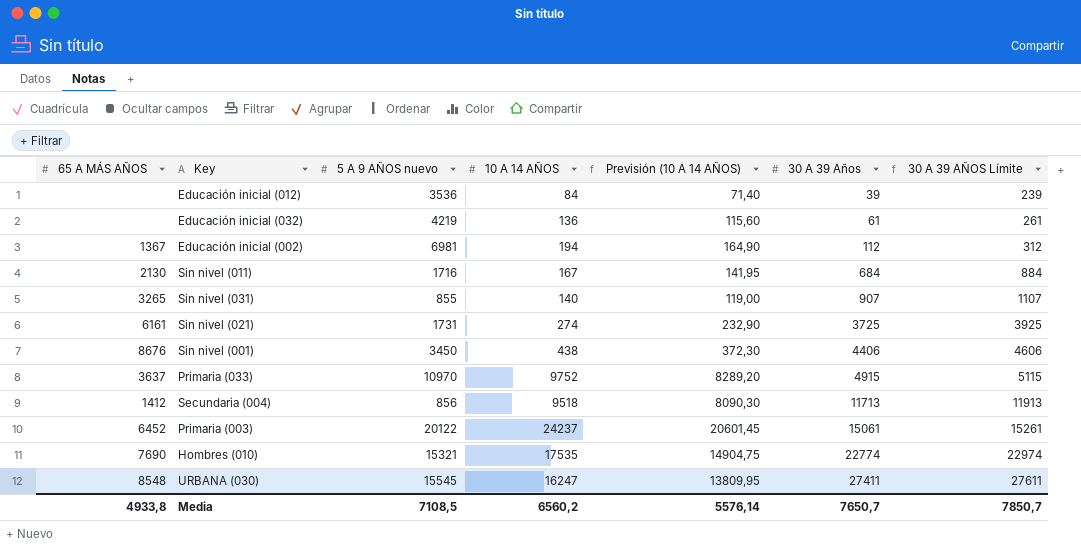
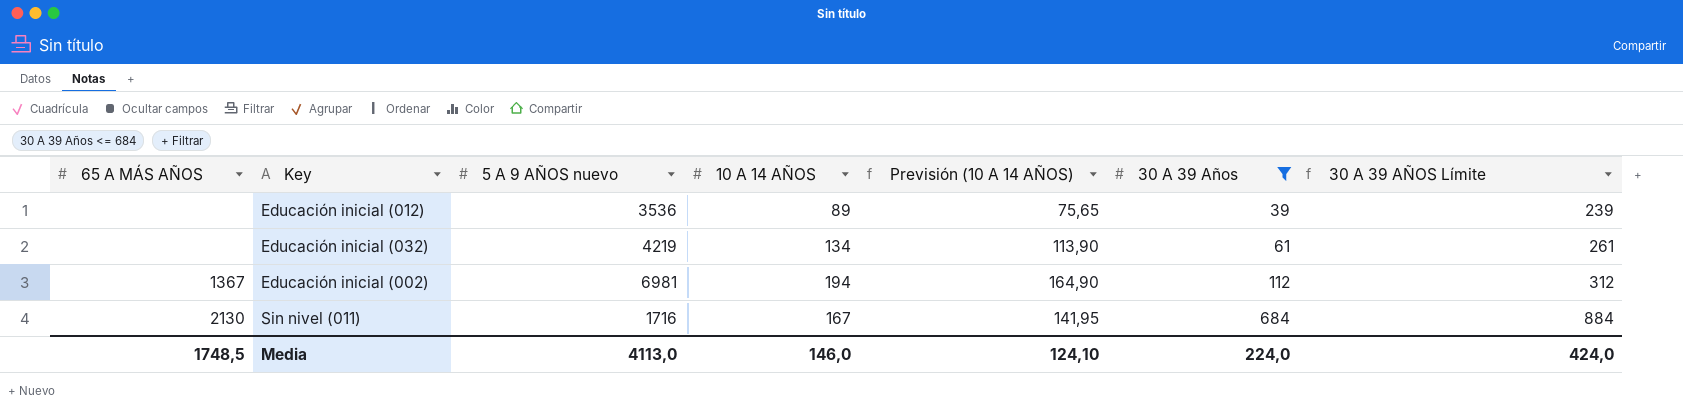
filter: none -> 30 A 39 Años <= 684
Educación inicial (012) | 10 A 14 AÑOS: 84 -> 89
Educación inicial (012) | Previsión (10 A 14 AÑOS): 71,40 -> 75,65
Educación inicial (032) | 10 A 14 AÑOS: 136 -> 134
Educación inicial (032) | Previsión (10 A 14 AÑOS): 115,60 -> 113,90
Media | 65 A MÁS AÑOS: 4933,8 -> 1748,5
Media | 5 A 9 AÑOS nuevo: 7108,5 -> 4113,0
Media | 10 A 14 AÑOS: 6560,2 -> 146,0
Media | Previsión (10 A 14 AÑOS): 5576,14 -> 124,10
Media | 30 A 39 Años: 7650,7 -> 224,0
Media | 30 A 39 AÑOS Límite: 7850,7 -> 424,0

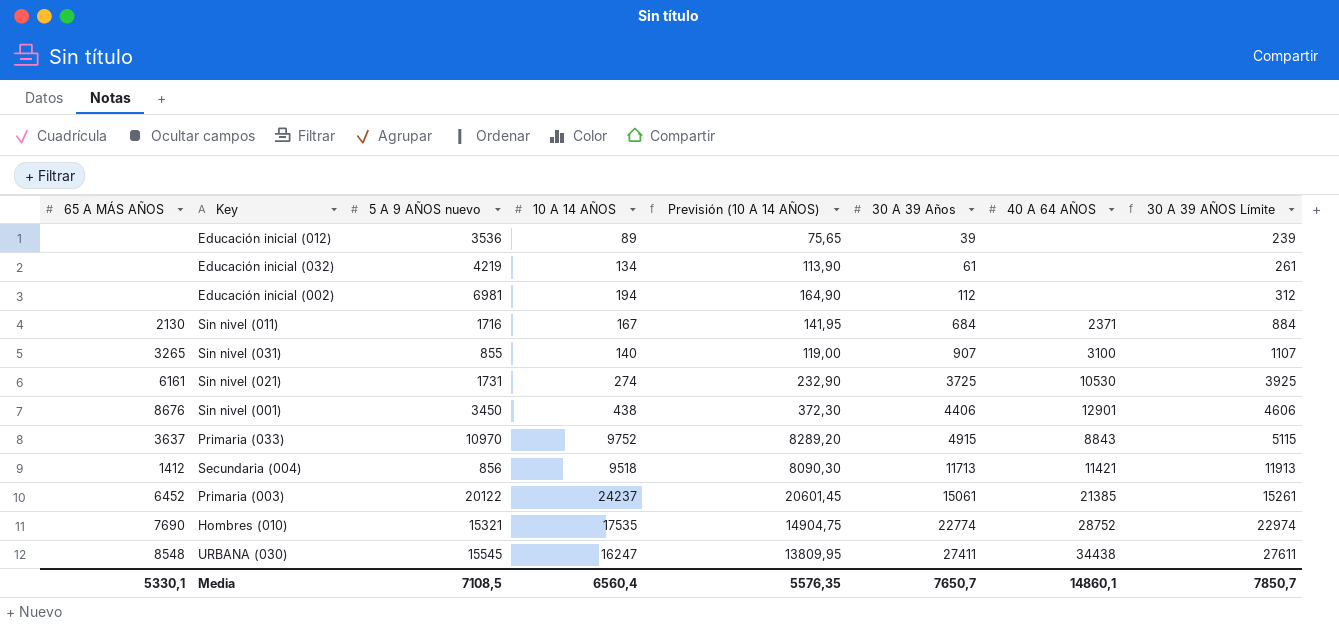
filter: 30 A 39 Años <= 684 -> none
column 40 A 64 AÑOS | position: none -> 7
Educación inicial (002) | 65 A MÁS AÑOS: 1367 -> none
Media | 65 A MÁS AÑOS: 1748,5 -> 5330,1
Media | 5 A 9 AÑOS nuevo: 4113,0 -> 7108,5
Media | 10 A 14 AÑOS: 146,0 -> 6560,4
Media | Previsión (10 A 14 AÑOS): 124,10 -> 5576,35
Media | 30 A 39 Años: 224,0 -> 7650,7
Media | 30 A 39 AÑOS Límite: 424,0 -> 7850,7

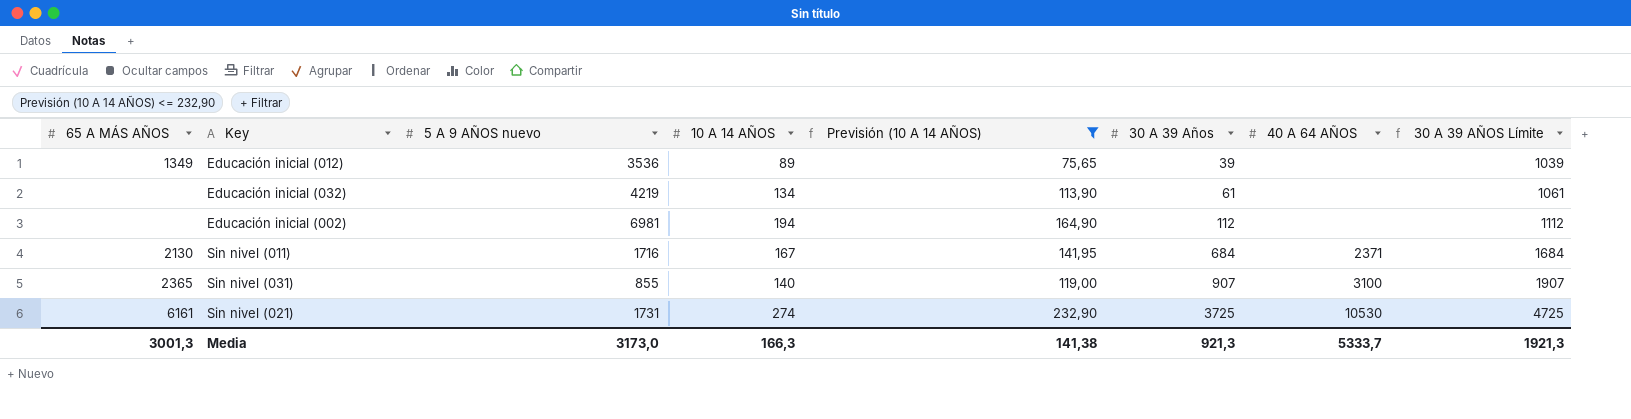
filter: none -> Previsión (10 A 14 AÑOS) <= 232,90
column 30 A 39 AÑOS Límite | formula: [30 A 39 Años] + 200 -> [30 A 39 Años] + 1000
Educación inicial (012) | 65 A MÁS AÑOS: none -> 1349
Sin nivel (031) | 65 A MÁS AÑOS: 3265 -> 2365
Media | 65 A MÁS AÑOS: 5330,1 -> 3001,3
Media | 5 A 9 AÑOS nuevo: 7108,5 -> 3173,0
Media | 10 A 14 AÑOS: 6560,4 -> 166,3
Media | Previsión (10 A 14 AÑOS): 5576,35 -> 141,38
Media | 30 A 39 Años: 7650,7 -> 921,3
Media | 40 A 64 AÑOS: 14860,1 -> 5333,7
Media | 30 A 39 AÑOS Límite: 7850,7 -> 1921,3

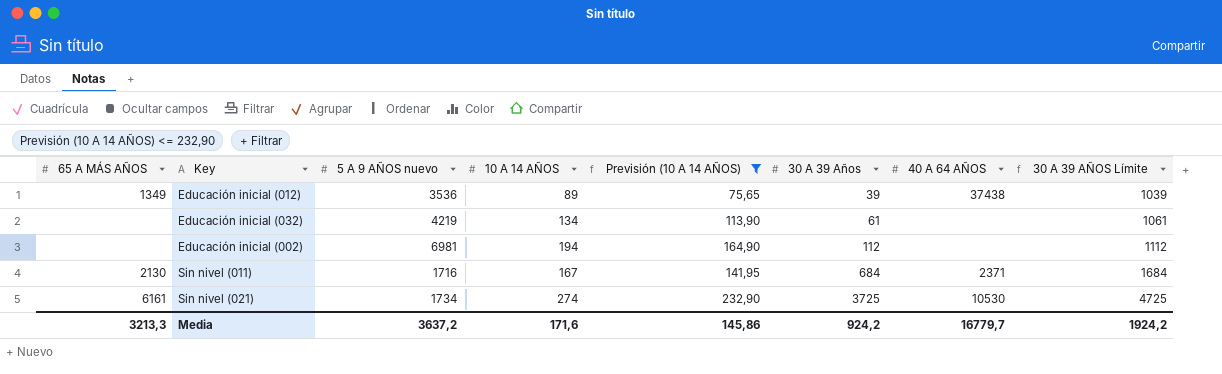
row Sin nivel (031): 2365 | 855 | 140 | 119,00 | 907 | 3100 | 1907 -> none
Educación inicial (012) | 40 A 64 AÑOS: none -> 37438
Sin nivel (021) | 5 A 9 AÑOS nuevo: 1731 -> 1734
Media | 65 A MÁS AÑOS: 3001,3 -> 3213,3
Media | 5 A 9 AÑOS nuevo: 3173,0 -> 3637,2
Media | 10 A 14 AÑOS: 166,3 -> 171,6
Media | Previsión (10 A 14 AÑOS): 141,38 -> 145,86
Media | 30 A 39 Años: 921,3 -> 924,2
Media | 40 A 64 AÑOS: 5333,7 -> 16779,7
Media | 30 A 39 AÑOS Límite: 1921,3 -> 1924,2

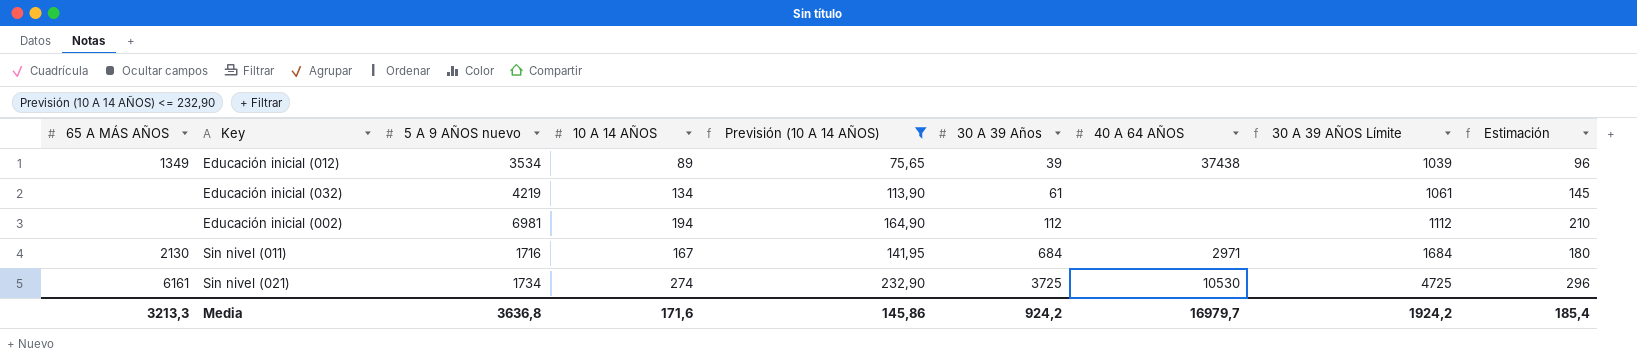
column Estimación | formula: none -> [10 A 14 AÑOS] * 1,08
Educación inicial (012) | 5 A 9 AÑOS nuevo: 3536 -> 3534
Sin nivel (011) | 40 A 64 AÑOS: 2371 -> 2971
Media | 5 A 9 AÑOS nuevo: 3637,2 -> 3636,8
Media | 40 A 64 AÑOS: 16779,7 -> 16979,7

